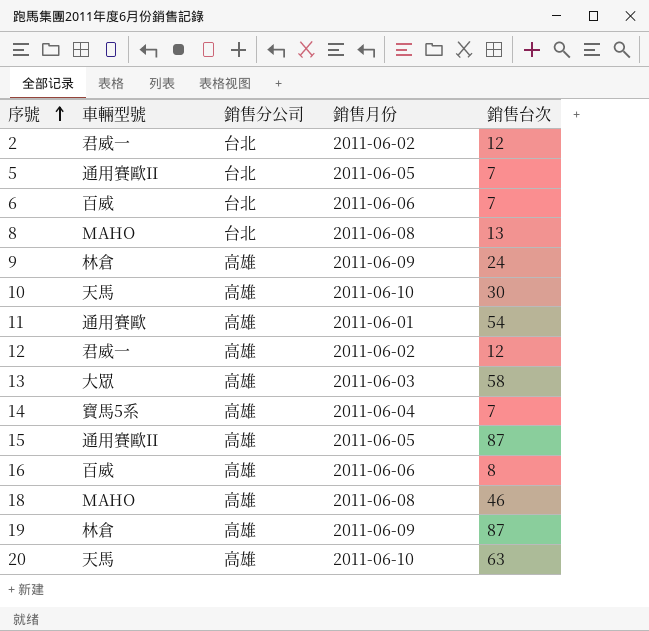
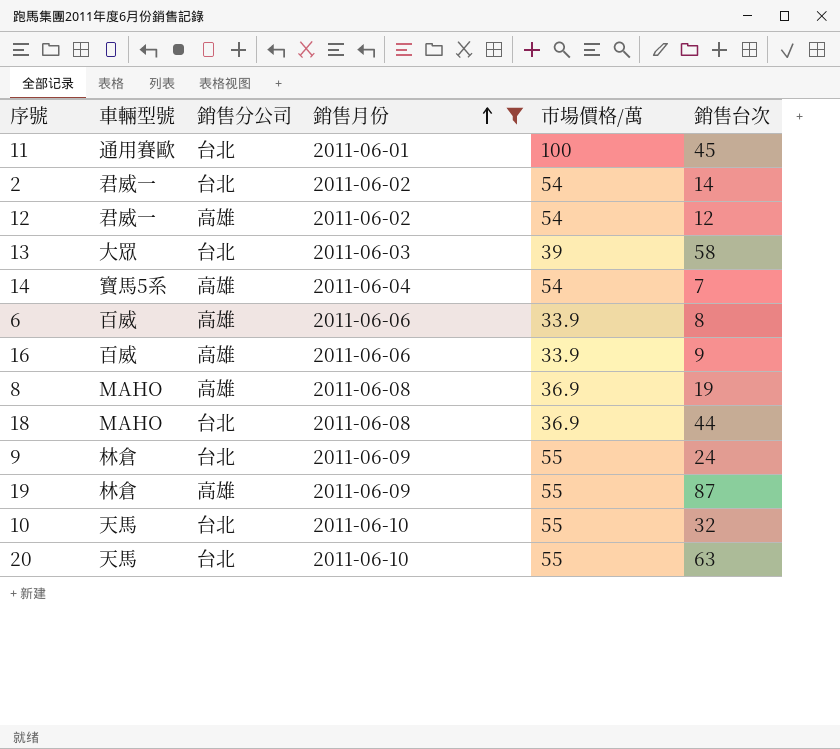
filter: none -> 銷售月份 != 2011-06-05
row order: 序號 ascending -> 銷售月份 ascending
column 市場價格/萬 | position: none -> 5
11 | 銷售分公司: 高雄 -> 台北
11 | 銷售台次: 54 -> 45
2 | 銷售台次: 12 -> 14
13 | 銷售分公司: 高雄 -> 台北
6 | 銷售分公司: 台北 -> 高雄
6 | 銷售台次: 7 -> 8
16 | 銷售台次: 8 -> 9
8 | 銷售分公司: 台北 -> 高雄
8 | 銷售台次: 13 -> 19
18 | 銷售分公司: 高雄 -> 台北
18 | 銷售台次: 46 -> 44
9 | 銷售分公司: 高雄 -> 台北
10 | 銷售分公司: 高雄 -> 台北
10 | 銷售台次: 30 -> 32
20 | 銷售分公司: 高雄 -> 台北

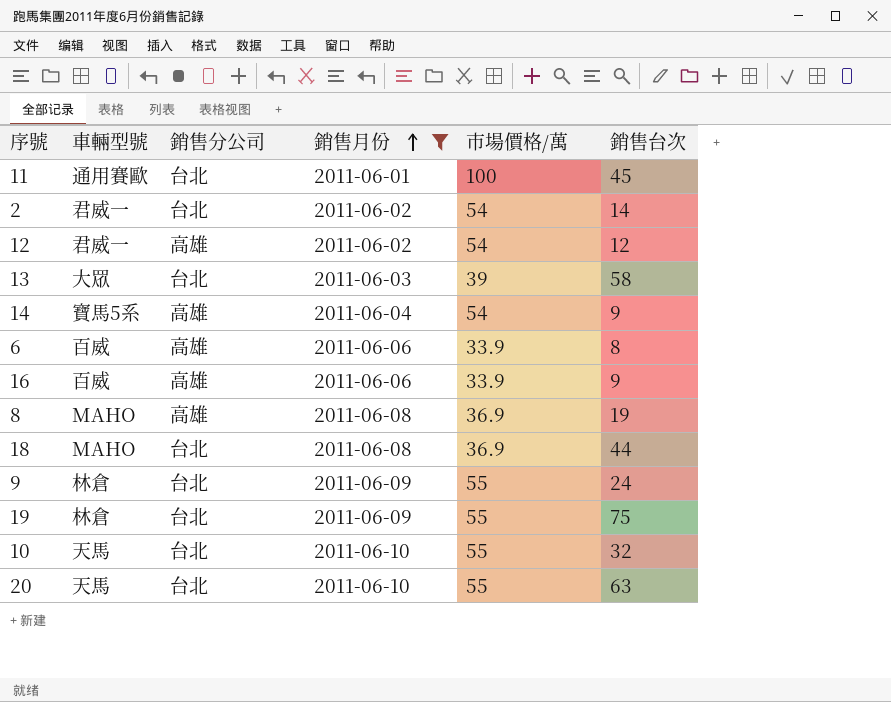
14 | 銷售台次: 7 -> 9
19 | 銷售分公司: 高雄 -> 台北
19 | 銷售台次: 87 -> 75

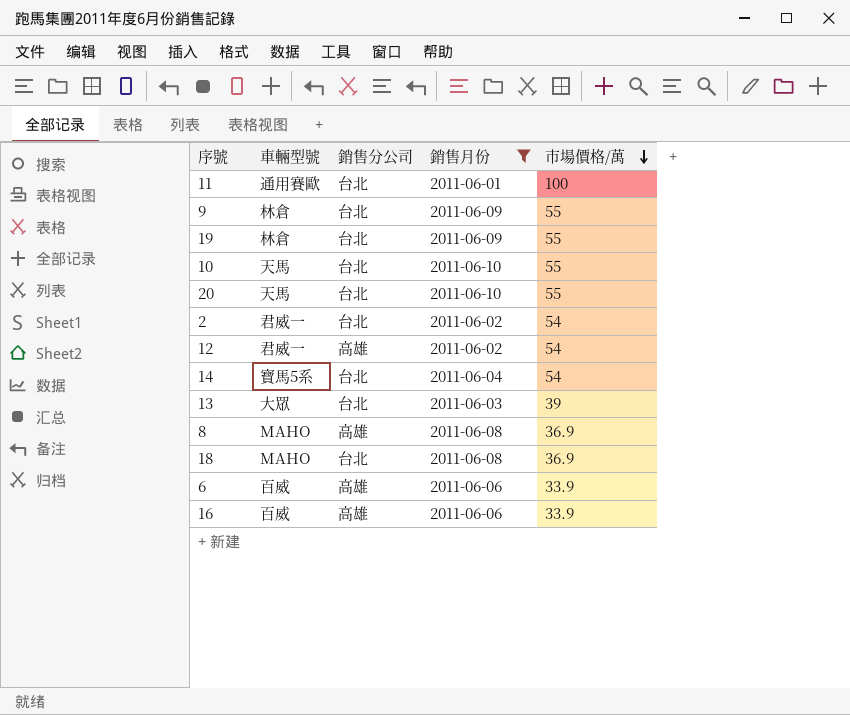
row order: 銷售月份 ascending -> 市場價格/萬 descending
column 銷售台次 | position: 6 -> none
14 | 銷售分公司: 高雄 -> 台北

